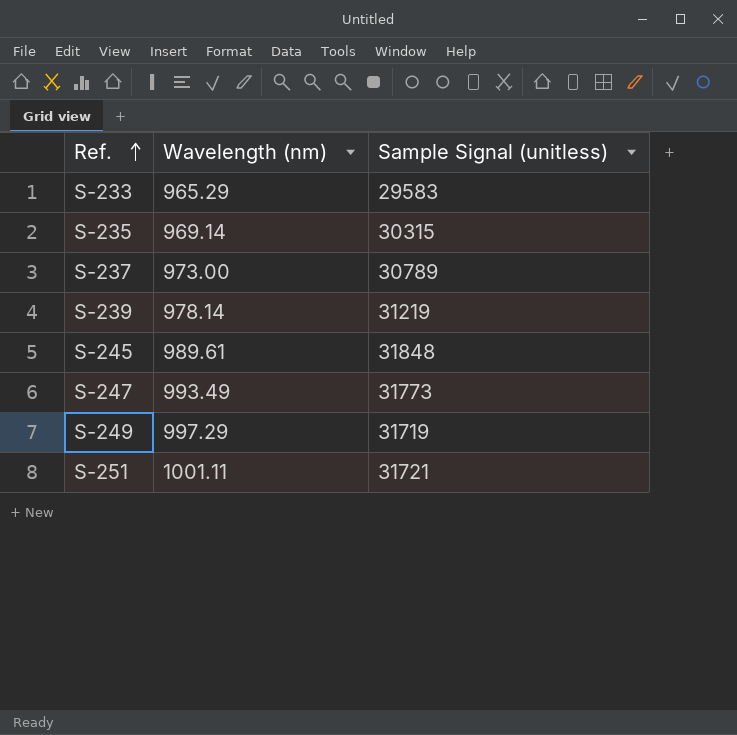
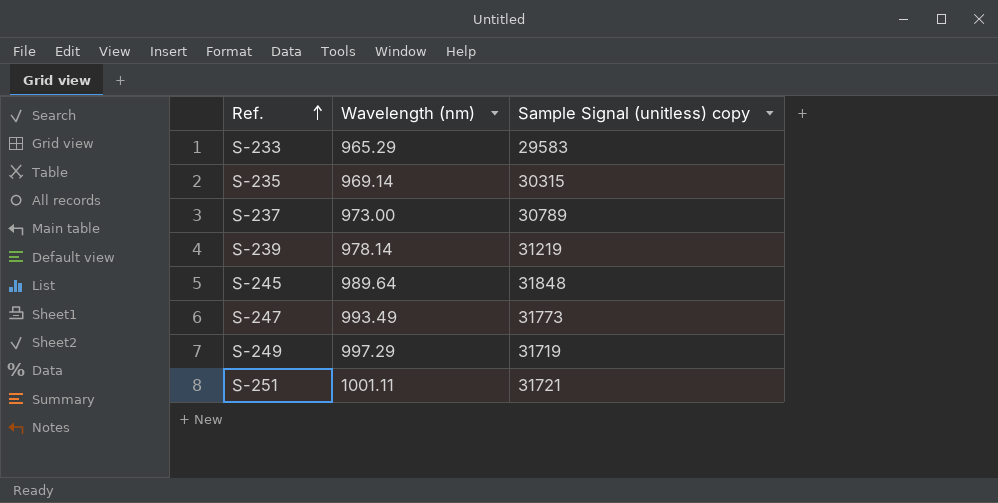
column name: Sample Signal (unitless) -> Sample Signal (unitless) copy
S-245 | Wavelength (nm): 989.61 -> 989.64

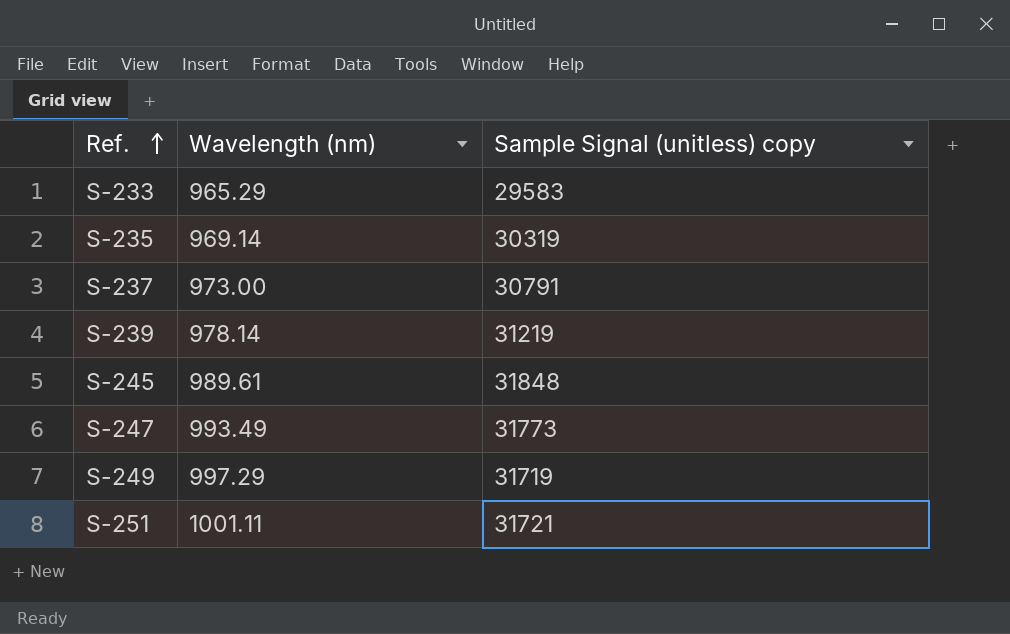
S-235 | Sample Signal (unitless) copy: 30315 -> 30319
S-237 | Sample Signal (unitless) copy: 30789 -> 30791
S-245 | Wavelength (nm): 989.64 -> 989.61

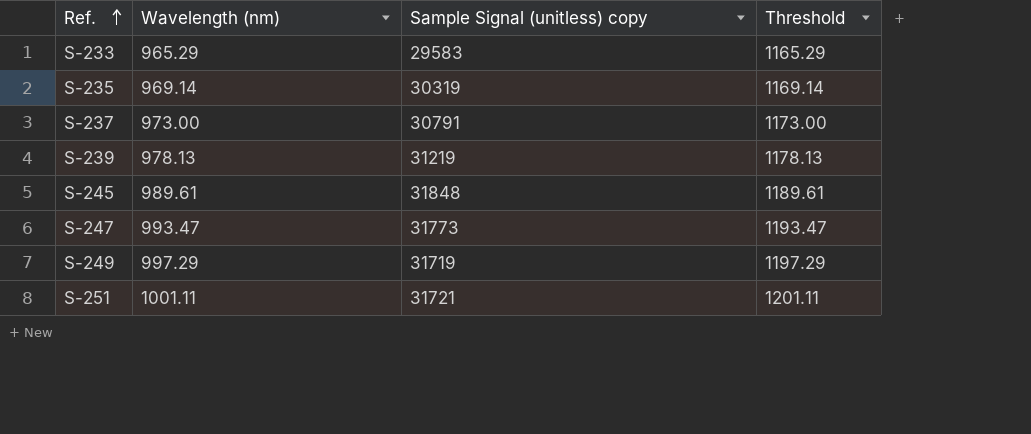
column Threshold | formula: none -> [Wavelength (nm)] + 200
S-239 | Wavelength (nm): 978.14 -> 978.13
S-247 | Wavelength (nm): 993.49 -> 993.47

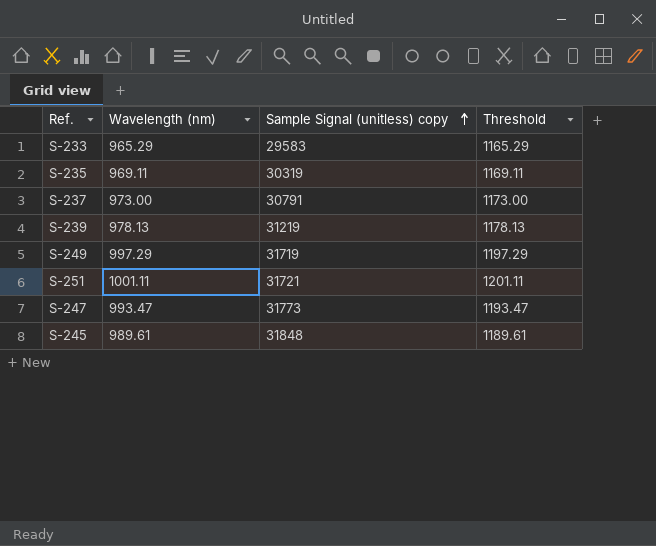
row order: Ref. ascending -> Sample Signal (unitless) copy ascending
S-235 | Wavelength (nm): 969.14 -> 969.11
S-235 | Threshold: 1169.14 -> 1169.11

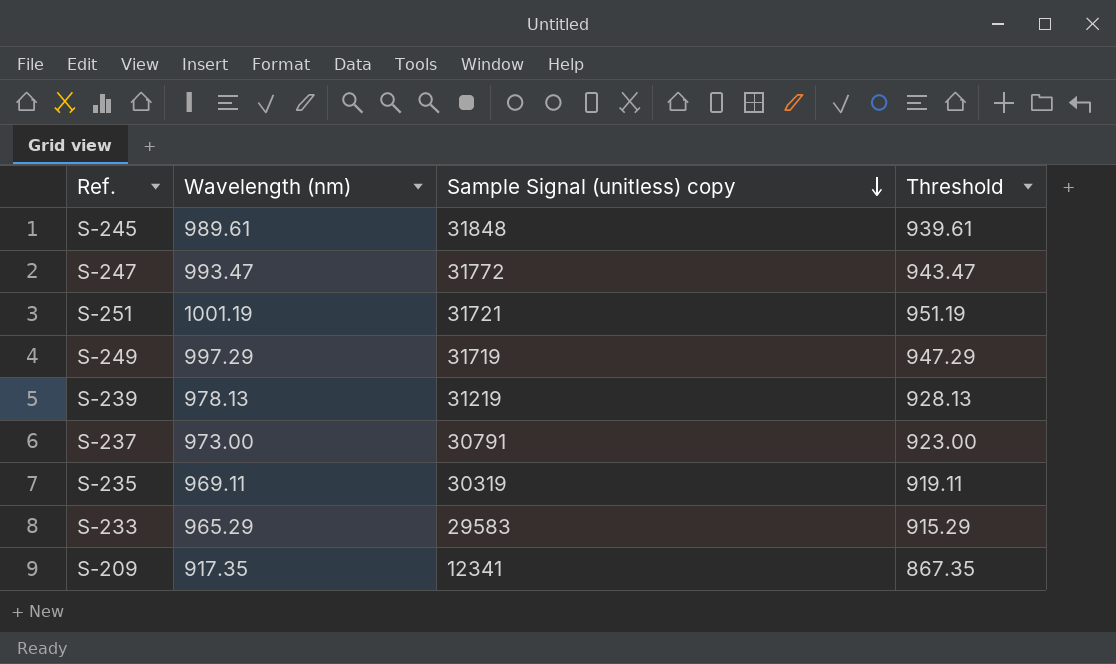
row order: Sample Signal (unitless) copy ascending -> Sample Signal (unitless) copy descending
column Threshold | formula: [Wavelength (nm)] + 200 -> [Wavelength (nm)] - 50
S-247 | Sample Signal (unitless) copy: 31773 -> 31772
S-251 | Wavelength (nm): 1001.11 -> 1001.19
row S-209: none -> 917.35 | 12341 | 867.35

